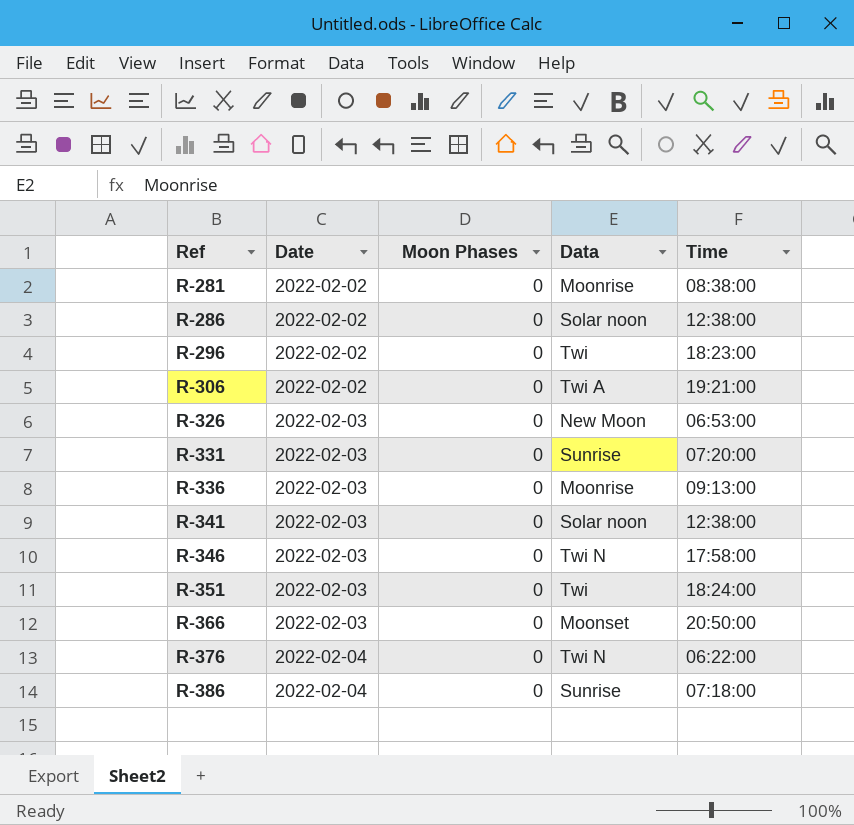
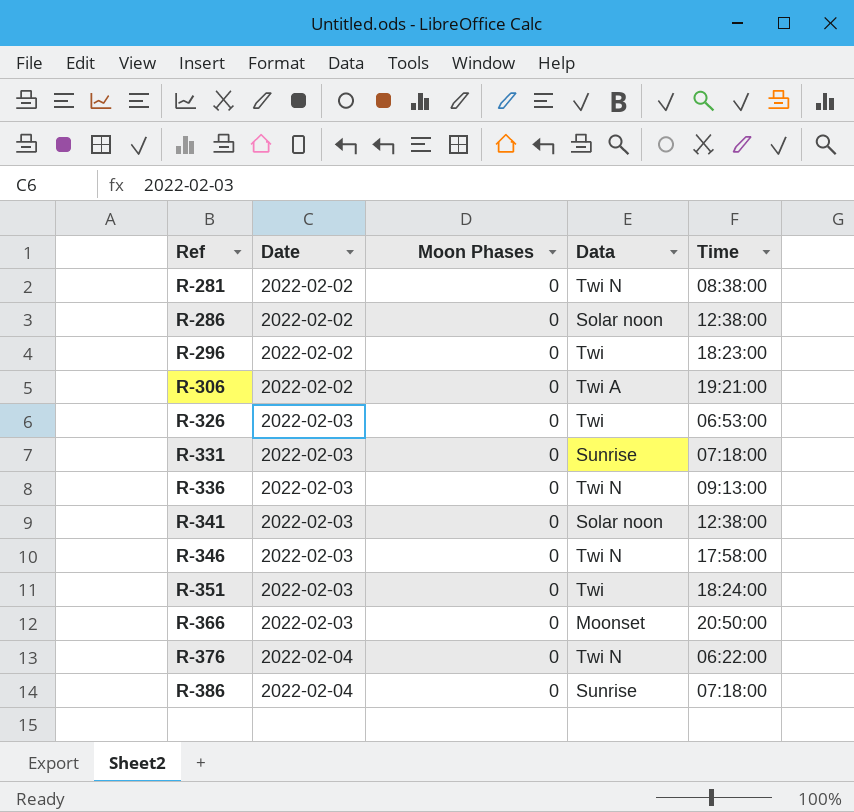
R-281 | Data: Moonrise -> Twi N
R-326 | Data: New Moon -> Twi
R-331 | Time: 07:20:00 -> 07:18:00
R-336 | Data: Moonrise -> Twi N

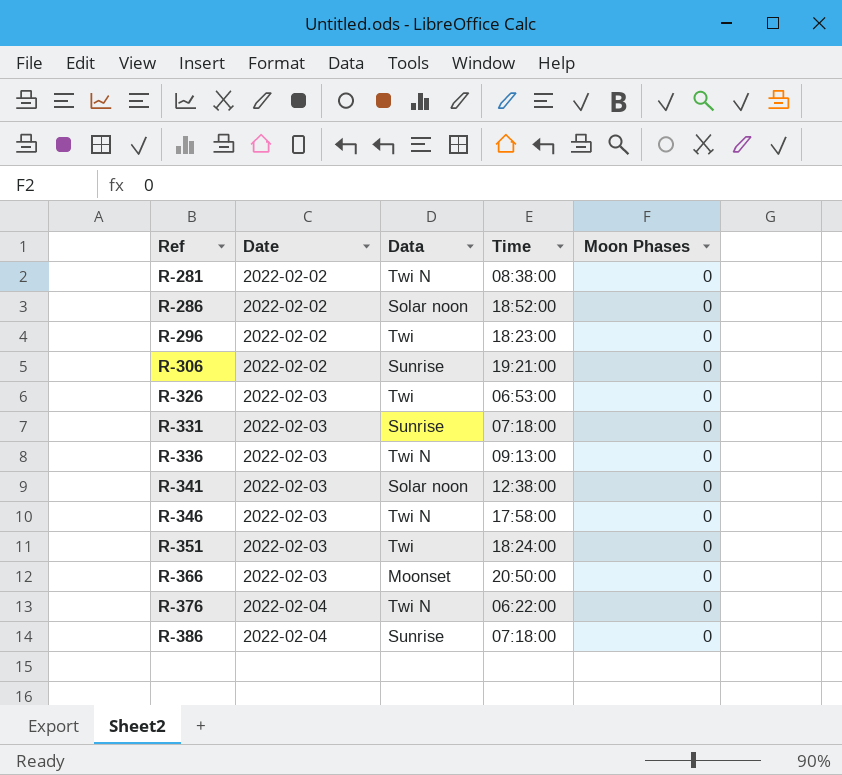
column Moon Phases | position: 3 -> 5
R-286 | Time: 12:38:00 -> 18:52:00
R-306 | Data: Twi A -> Sunrise

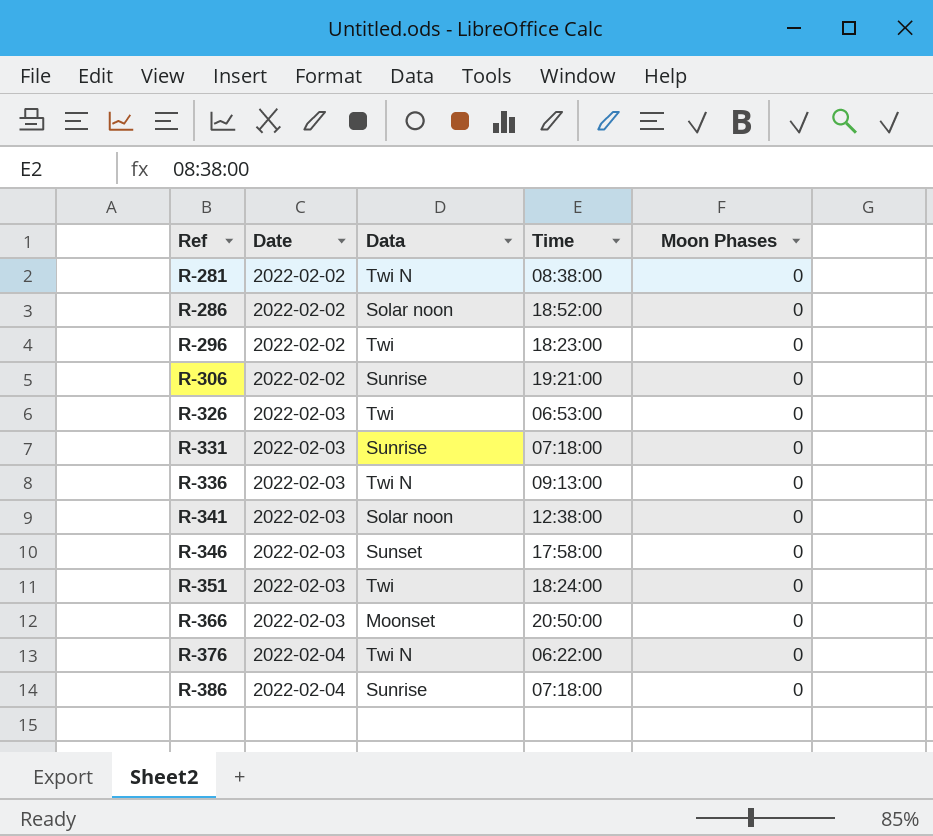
R-346 | Data: Twi N -> Sunset

